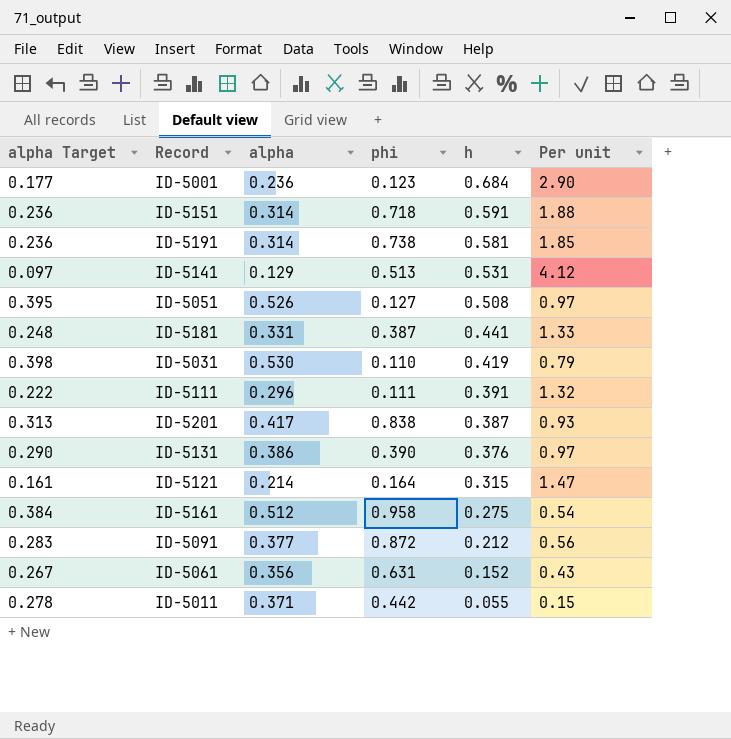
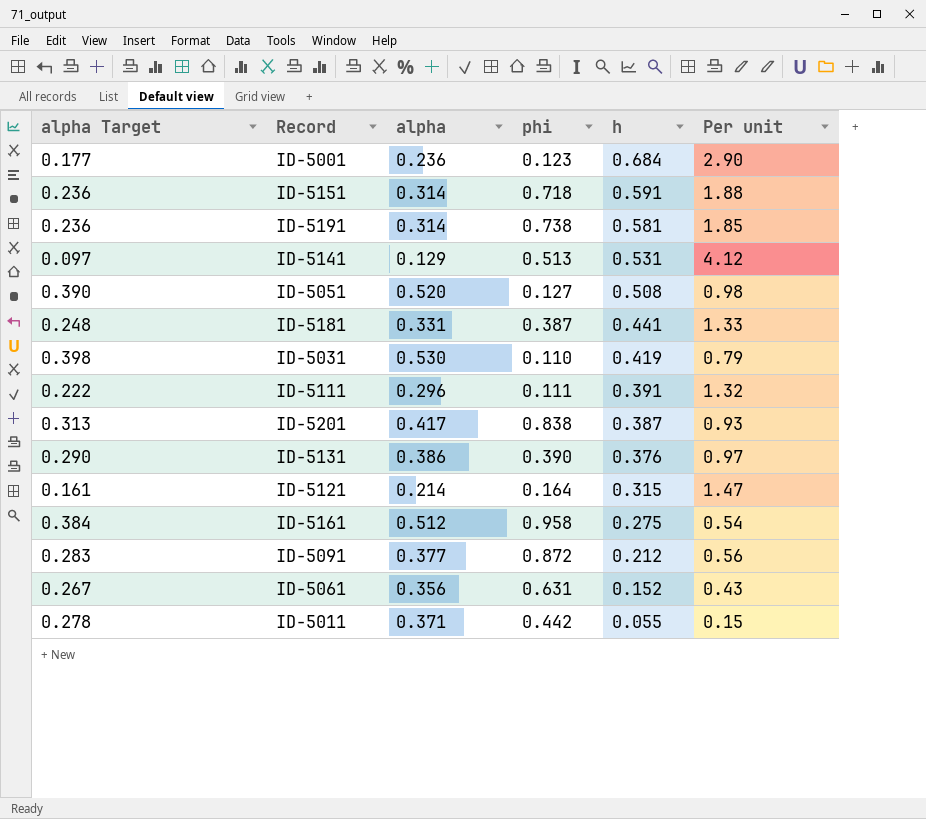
ID-5051 | alpha Target: 0.395 -> 0.390
ID-5051 | alpha: 0.526 -> 0.520
ID-5051 | Per unit: 0.97 -> 0.98

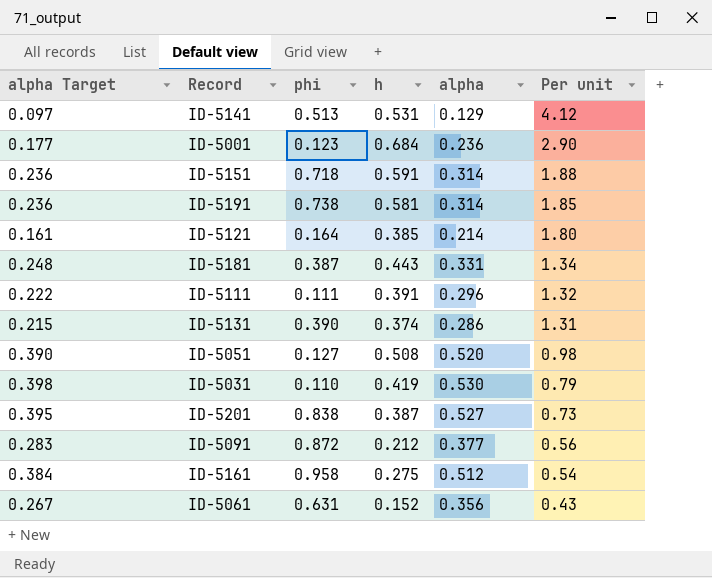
row order: h descending -> Per unit descending
column alpha | position: 3 -> 5
row ID-5011: 0.278 | 0.371 | 0.442 | 0.055 | 0.15 -> none
ID-5121 | h: 0.315 -> 0.385
ID-5121 | Per unit: 1.47 -> 1.80
ID-5181 | h: 0.441 -> 0.443
ID-5181 | Per unit: 1.33 -> 1.34
ID-5131 | alpha Target: 0.290 -> 0.215
ID-5131 | h: 0.376 -> 0.374
ID-5131 | alpha: 0.386 -> 0.286
ID-5131 | Per unit: 0.97 -> 1.31
ID-5201 | alpha Target: 0.313 -> 0.395
ID-5201 | alpha: 0.417 -> 0.527
ID-5201 | Per unit: 0.93 -> 0.73

